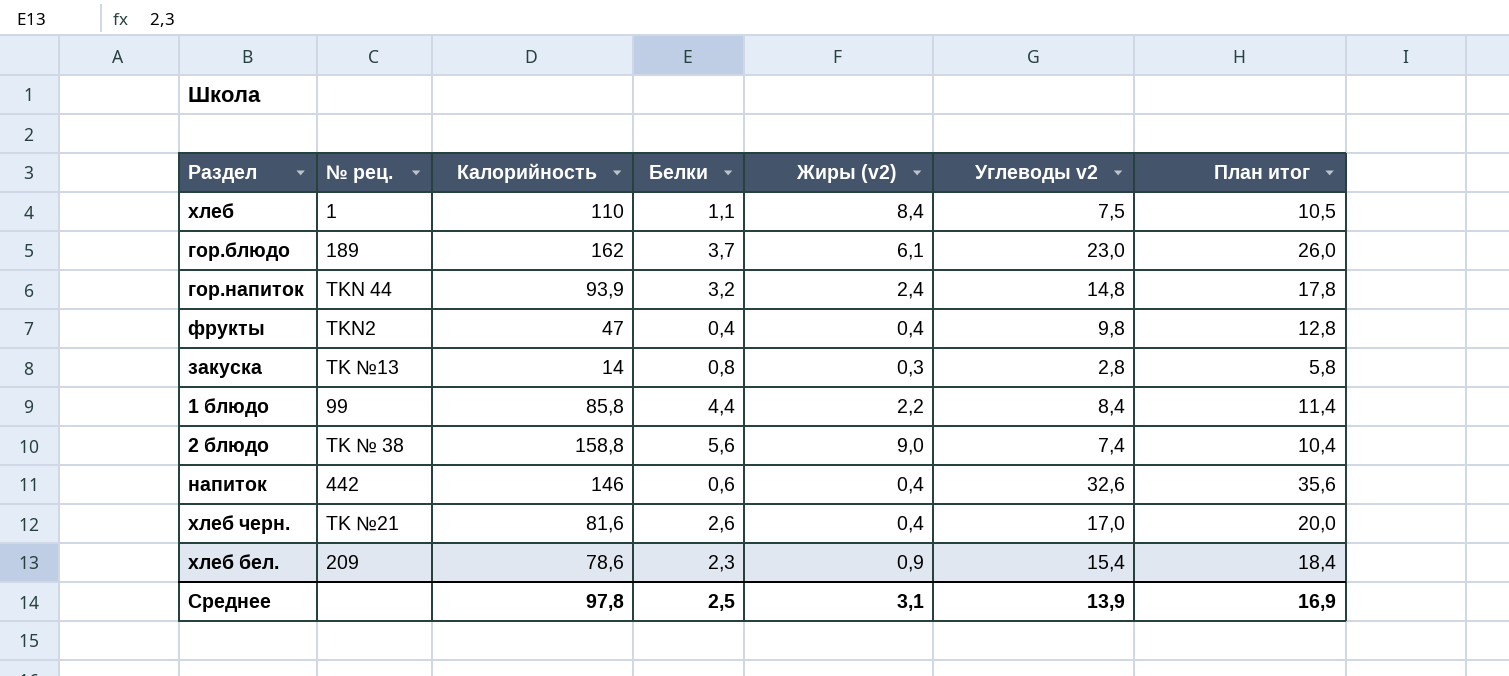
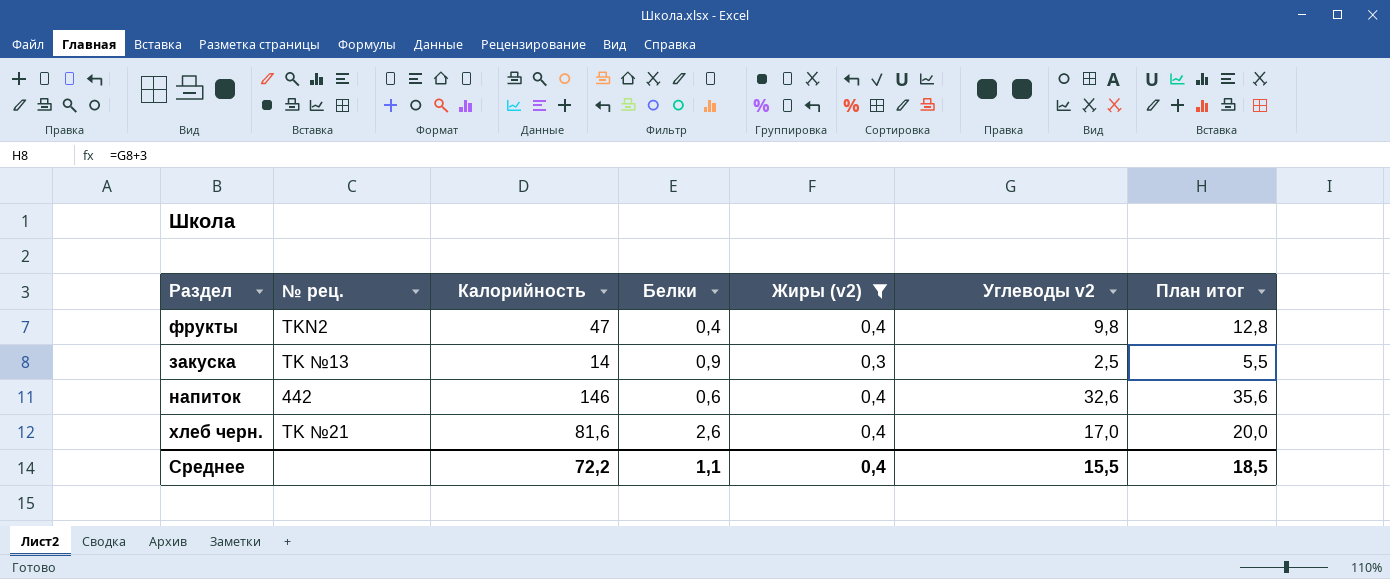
filter: none -> Жиры (v2) <= 0,4
закуска | Белки: 0,8 -> 0,9
закуска | Углеводы v2: 2,8 -> 2,5
закуска | План итог: 5,8 -> 5,5
Среднее | Калорийность: 97,8 -> 72,2
Среднее | Белки: 2,5 -> 1,1
Среднее | Жиры (v2): 3,1 -> 0,4
Среднее | Углеводы v2: 13,9 -> 15,5
Среднее | План итог: 16,9 -> 18,5

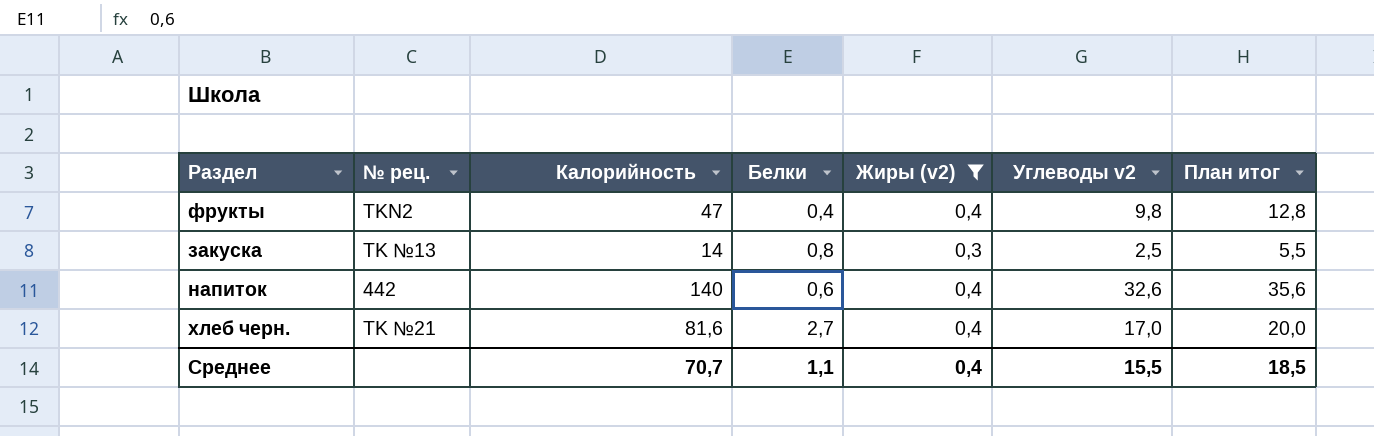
закуска | Белки: 0,9 -> 0,8
напиток | Калорийность: 146 -> 140
хлеб черн. | Белки: 2,6 -> 2,7
Среднее | Калорийность: 72,2 -> 70,7

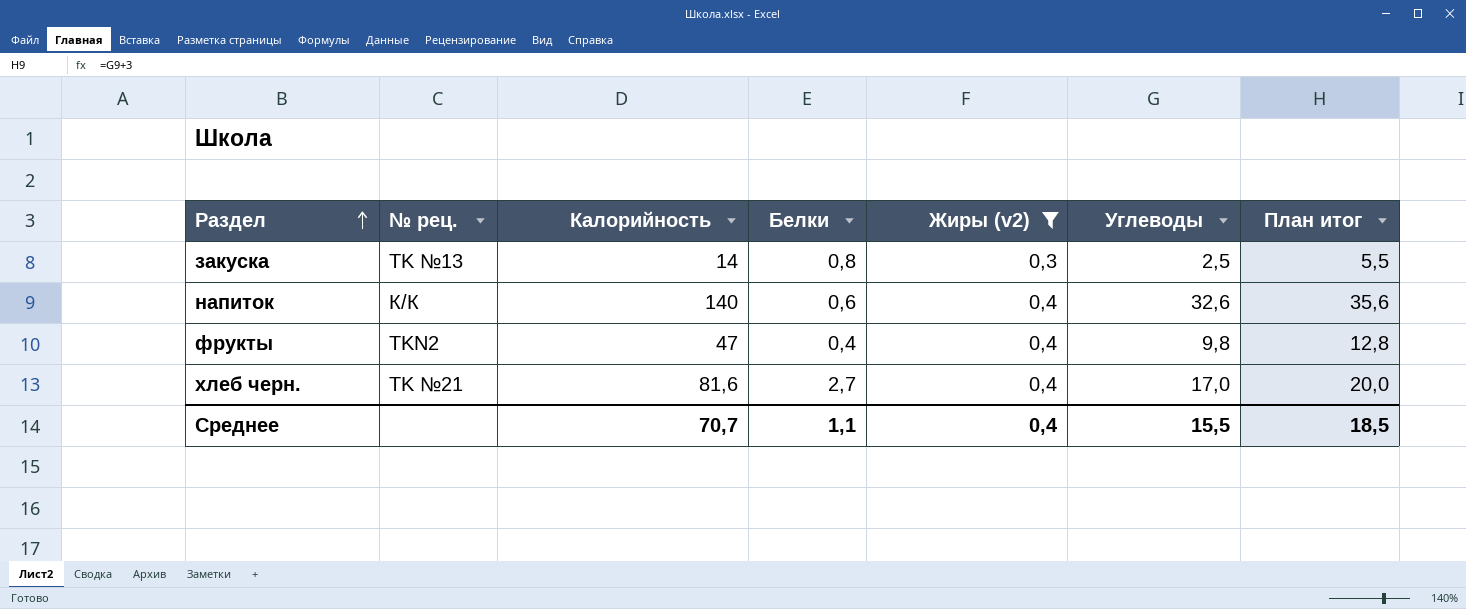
row order: none -> Раздел ascending
column name: Углеводы v2 -> Углеводы
напиток | № рец.: 442 -> К/К

